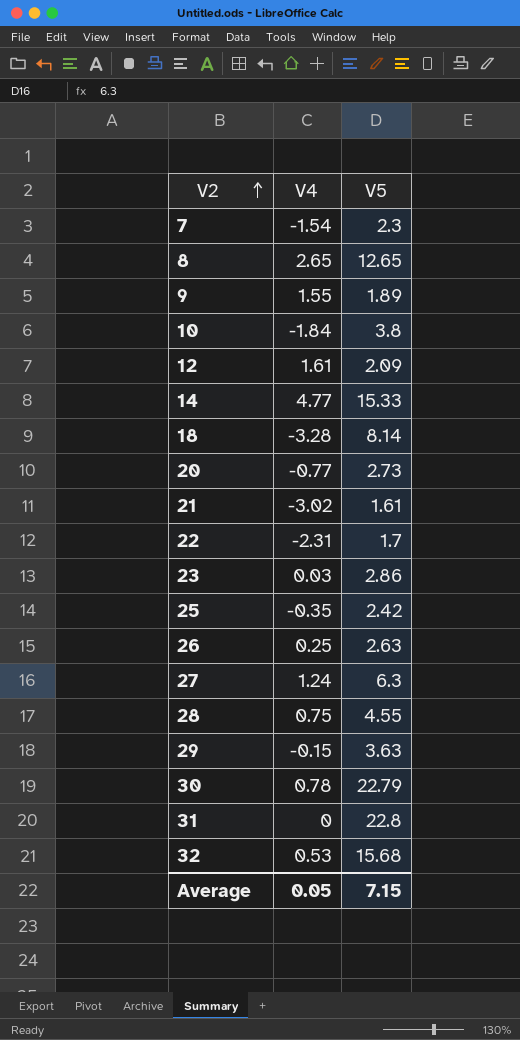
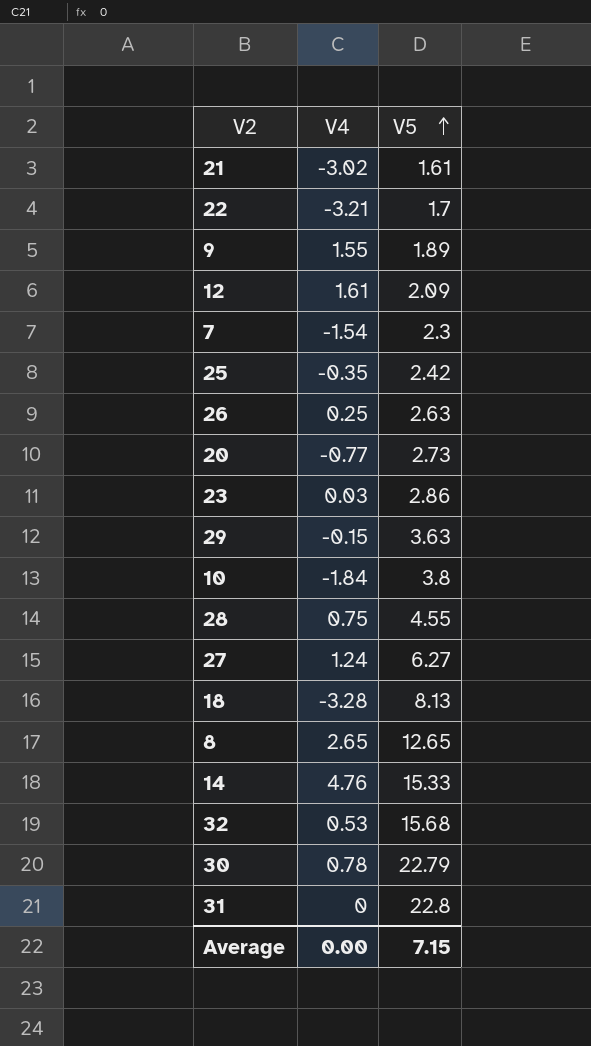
row order: V2 ascending -> V5 ascending
22 | V4: -2.31 -> -3.21
27 | V5: 6.3 -> 6.27
18 | V5: 8.14 -> 8.13
14 | V4: 4.77 -> 4.76
Average | V4: 0.05 -> 0.00

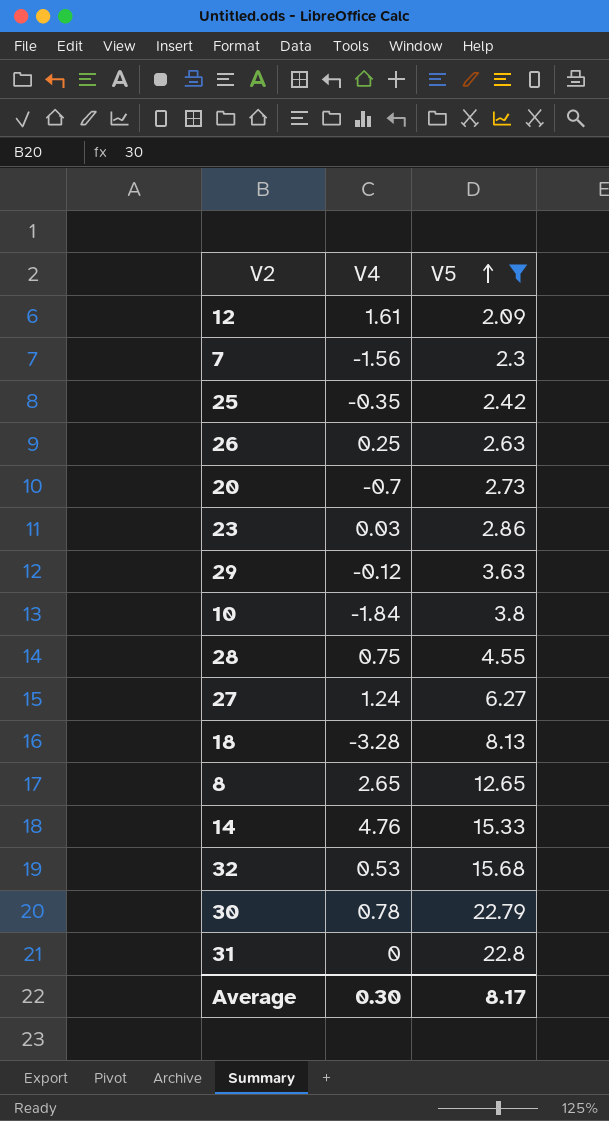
filter: none -> V5 >= 2.09
7 | V4: -1.54 -> -1.56
20 | V4: -0.77 -> -0.7
29 | V4: -0.15 -> -0.12
Average | V4: 0.00 -> 0.30
Average | V5: 7.15 -> 8.17

